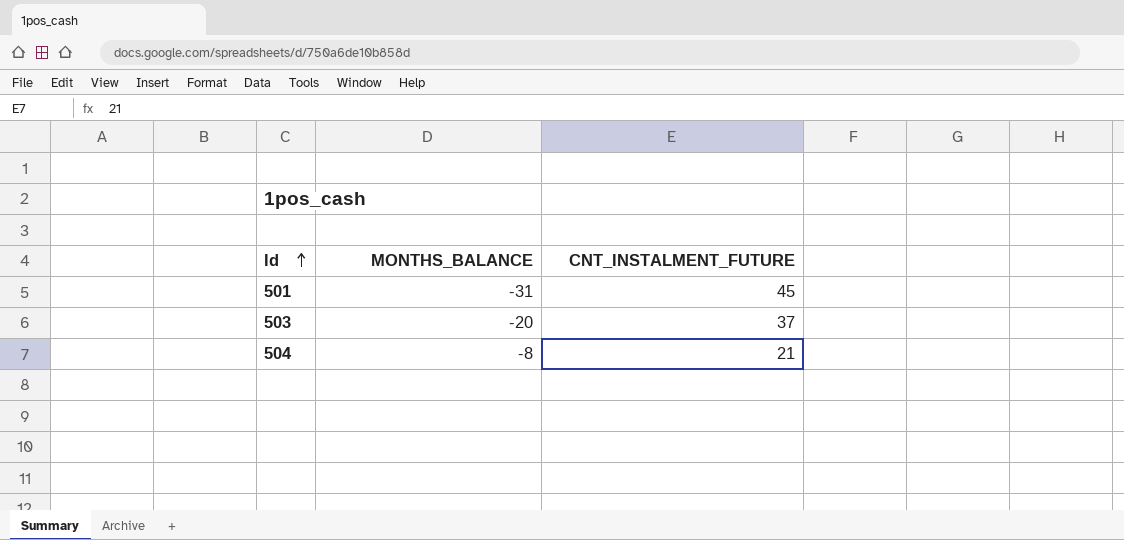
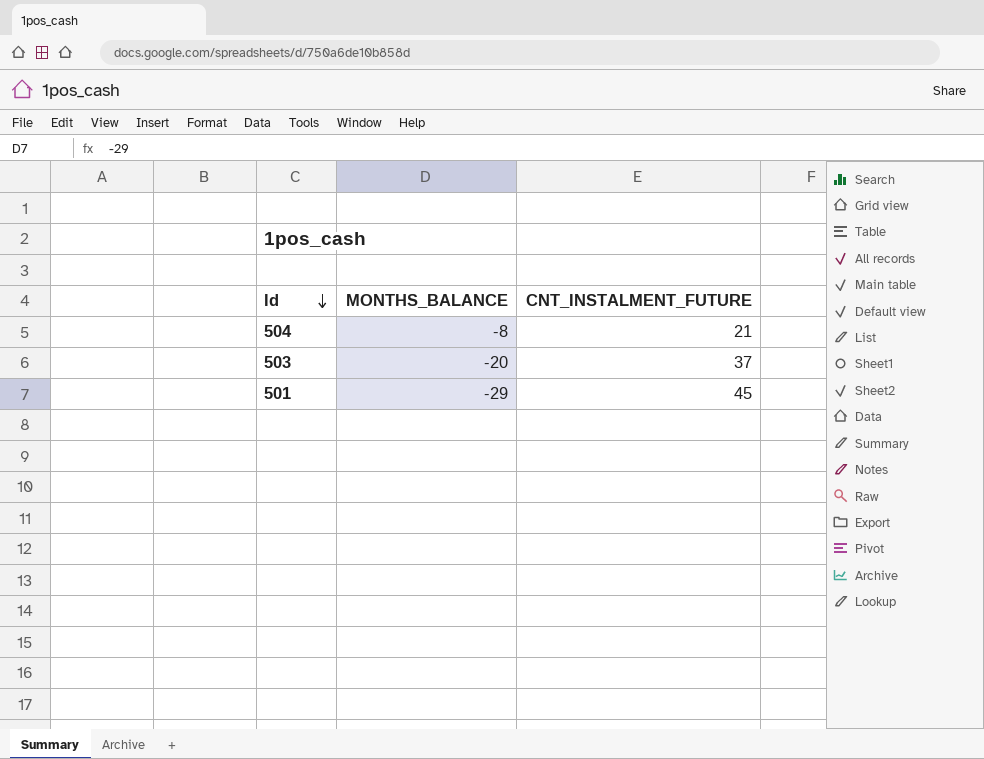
row order: Id ascending -> Id descending
501 | MONTHS_BALANCE: -31 -> -29

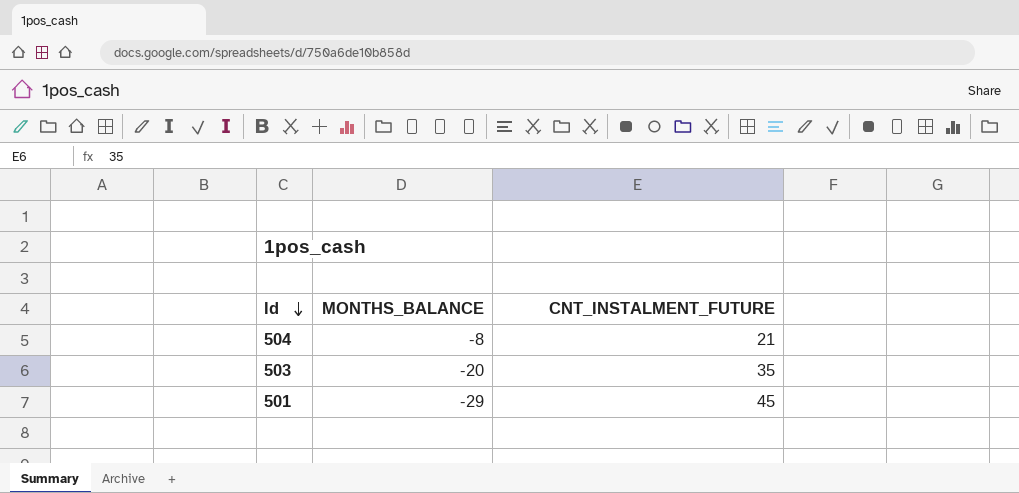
503 | CNT_INSTALMENT_FUTURE: 37 -> 35

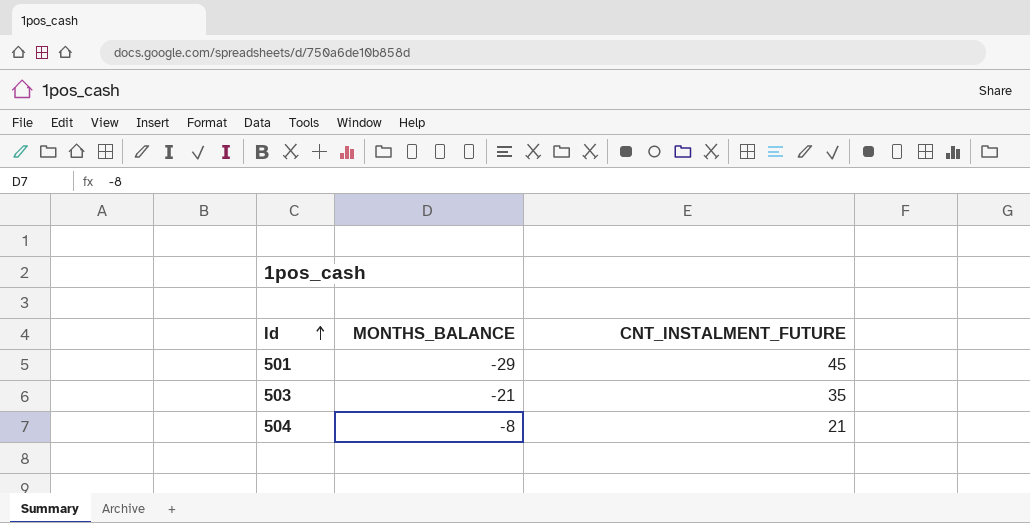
row order: Id descending -> Id ascending
503 | MONTHS_BALANCE: -20 -> -21

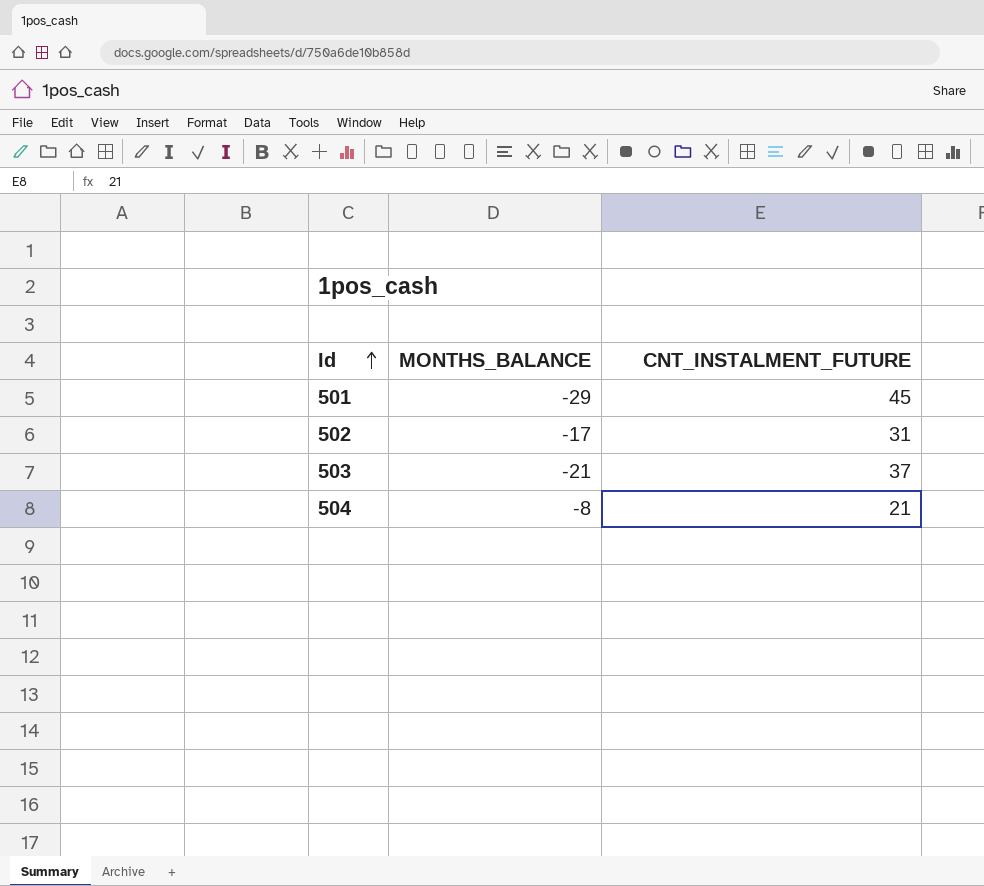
row 502: none -> -17 | 31
503 | CNT_INSTALMENT_FUTURE: 35 -> 37

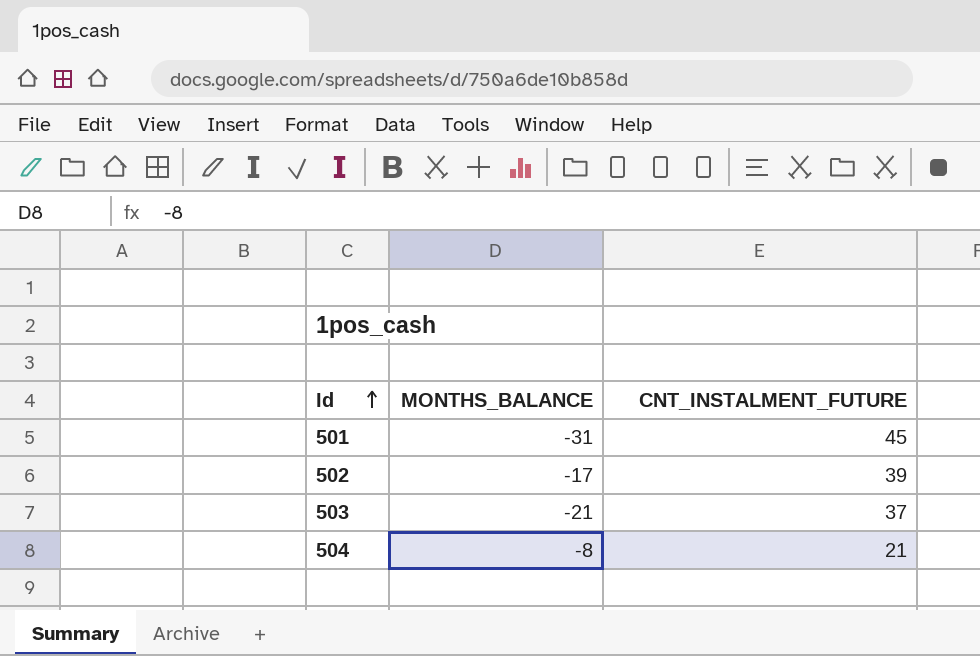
501 | MONTHS_BALANCE: -29 -> -31
502 | CNT_INSTALMENT_FUTURE: 31 -> 39

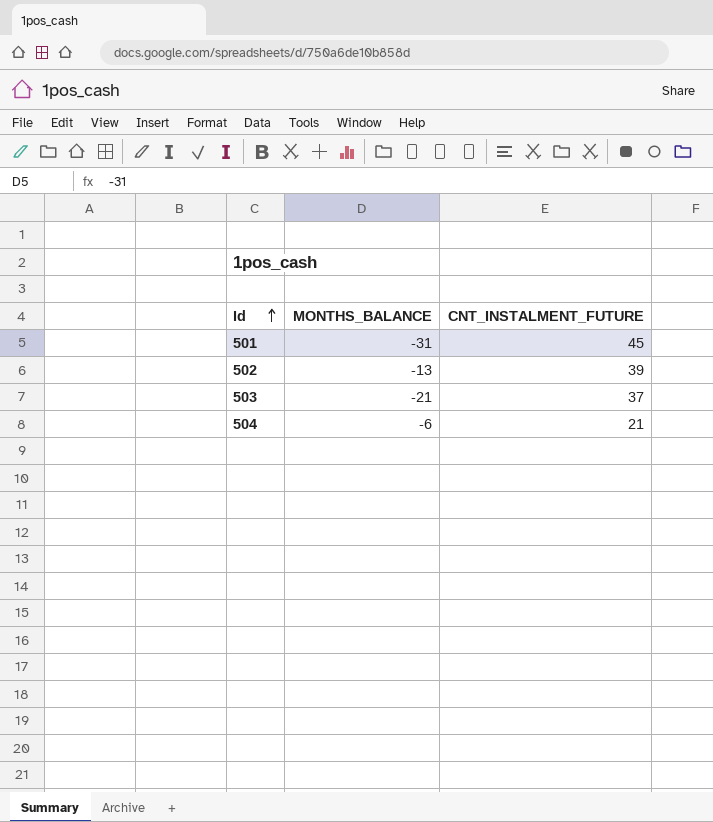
502 | MONTHS_BALANCE: -17 -> -13
504 | MONTHS_BALANCE: -8 -> -6

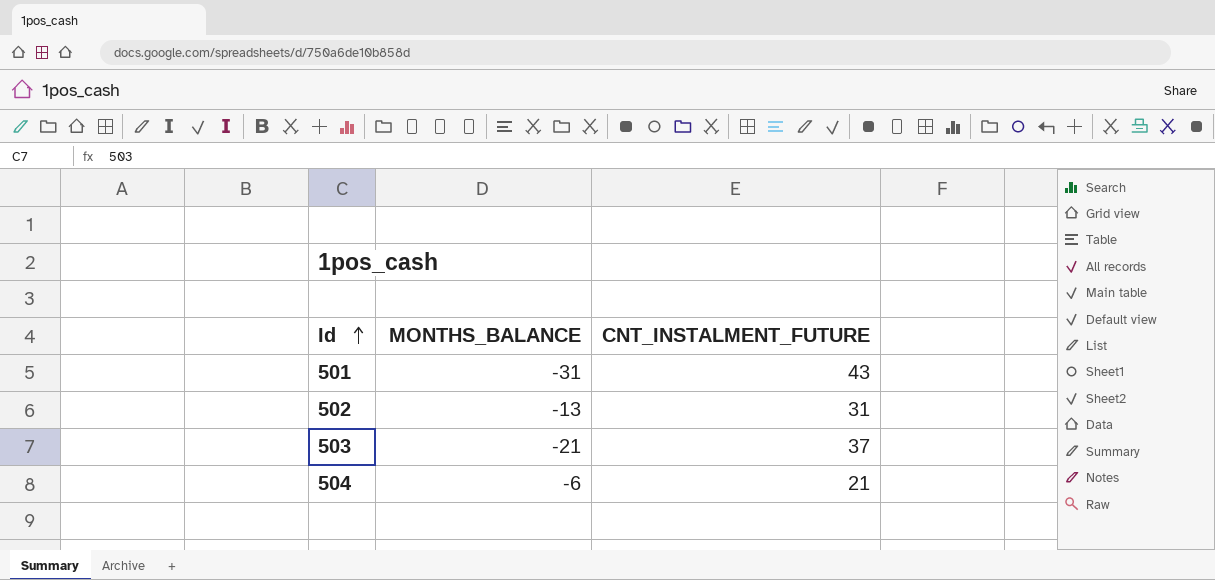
501 | CNT_INSTALMENT_FUTURE: 45 -> 43
502 | CNT_INSTALMENT_FUTURE: 39 -> 31

